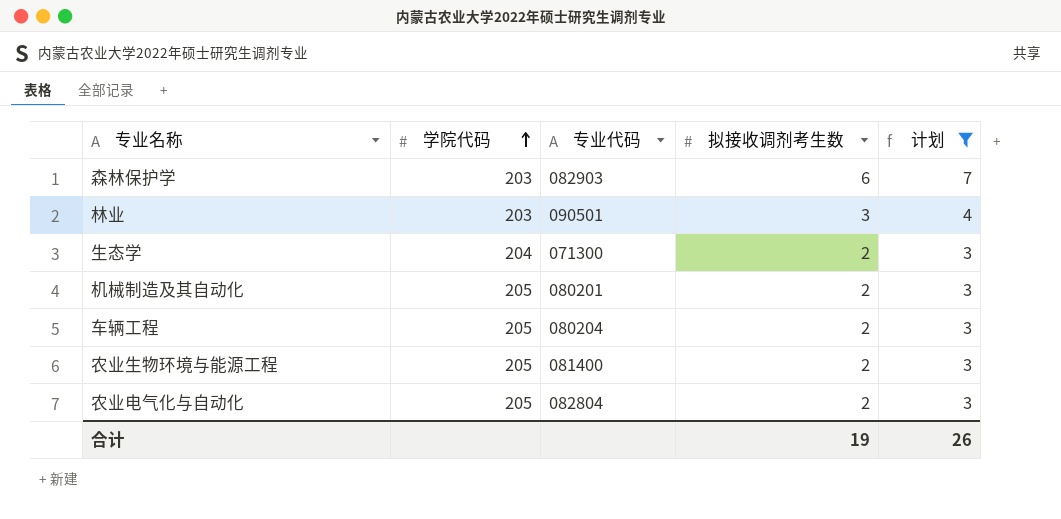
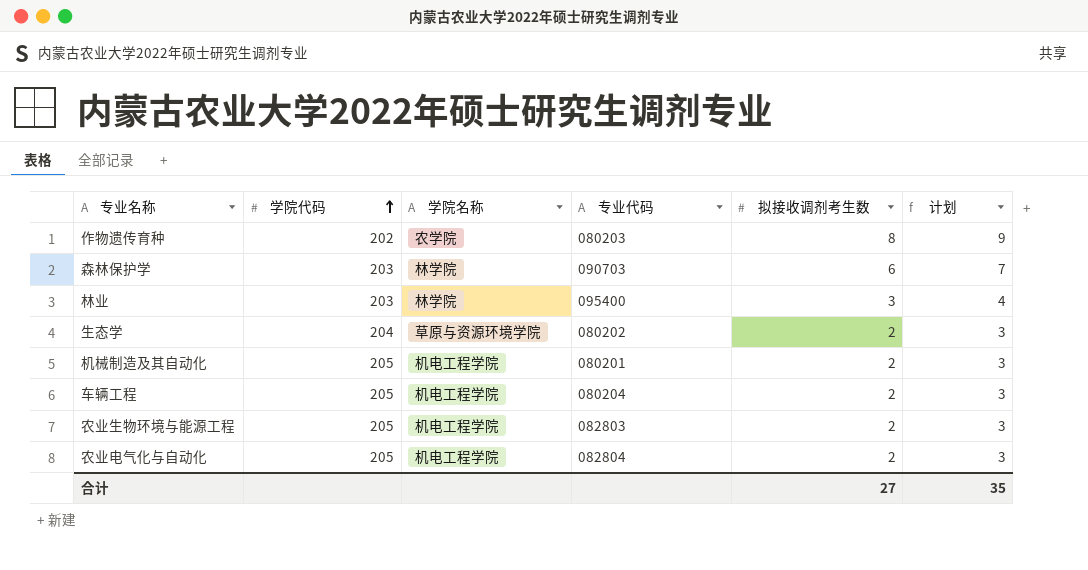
filter: 计划 != 9 -> none
column 学院名称 | position: none -> 3
森林保护学 | 专业代码: 082903 -> 090703
林业 | 专业代码: 090501 -> 095400
生态学 | 专业代码: 071300 -> 080202
农业生物环境与能源工程 | 专业代码: 081400 -> 082803
合计 | 拟接收调剂考生数: 19 -> 27
合计 | 计划: 26 -> 35

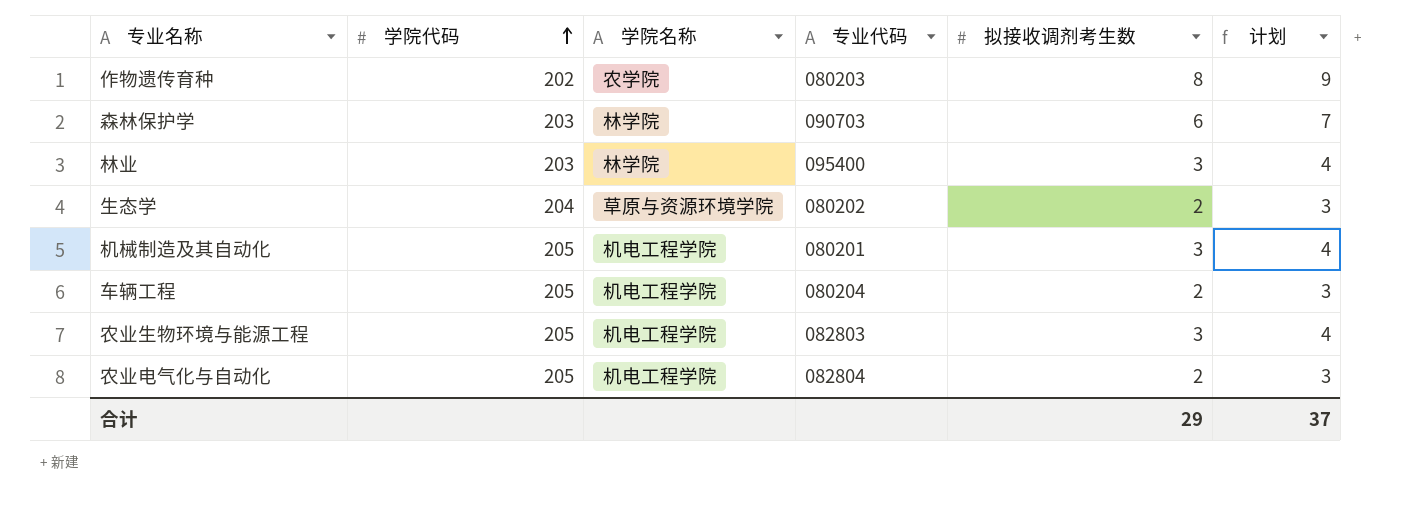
机械制造及其自动化 | 拟接收调剂考生数: 2 -> 3
机械制造及其自动化 | 计划: 3 -> 4
农业生物环境与能源工程 | 拟接收调剂考生数: 2 -> 3
农业生物环境与能源工程 | 计划: 3 -> 4
合计 | 拟接收调剂考生数: 27 -> 29
合计 | 计划: 35 -> 37

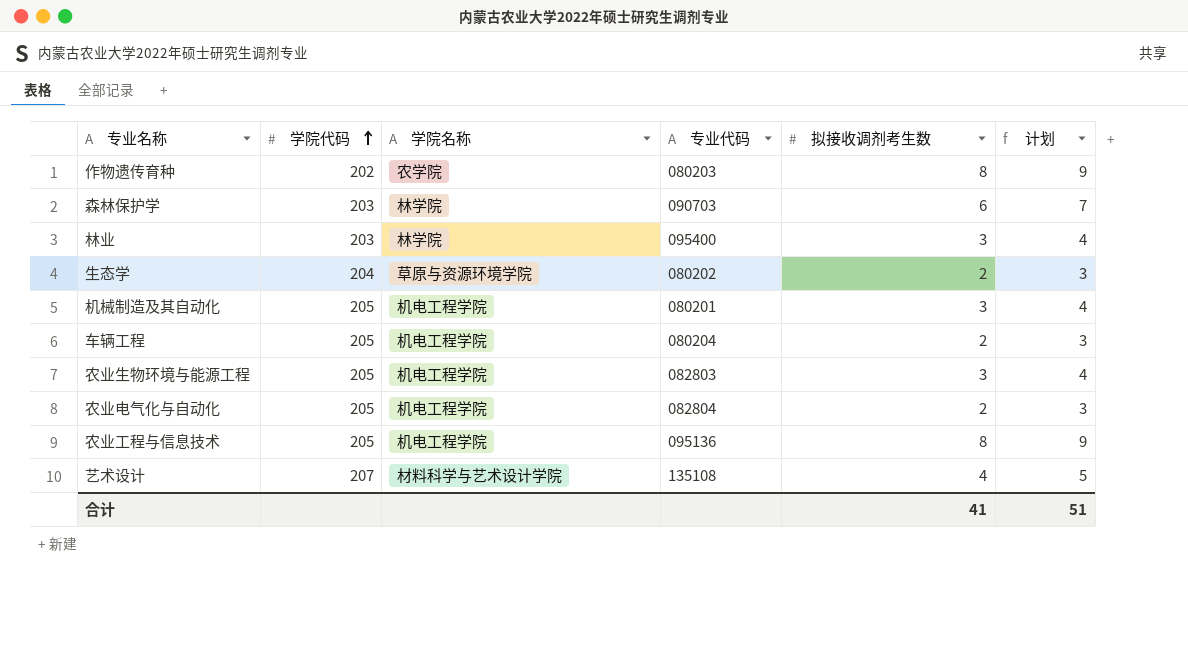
row 农业工程与信息技术: none -> 205 | 机电工程学院 | 095136 | 8 | 9
row 艺术设计: none -> 207 | 材料科学与艺术设计学院 | 135108 | 4 | 5
合计 | 拟接收调剂考生数: 29 -> 41
合计 | 计划: 37 -> 51

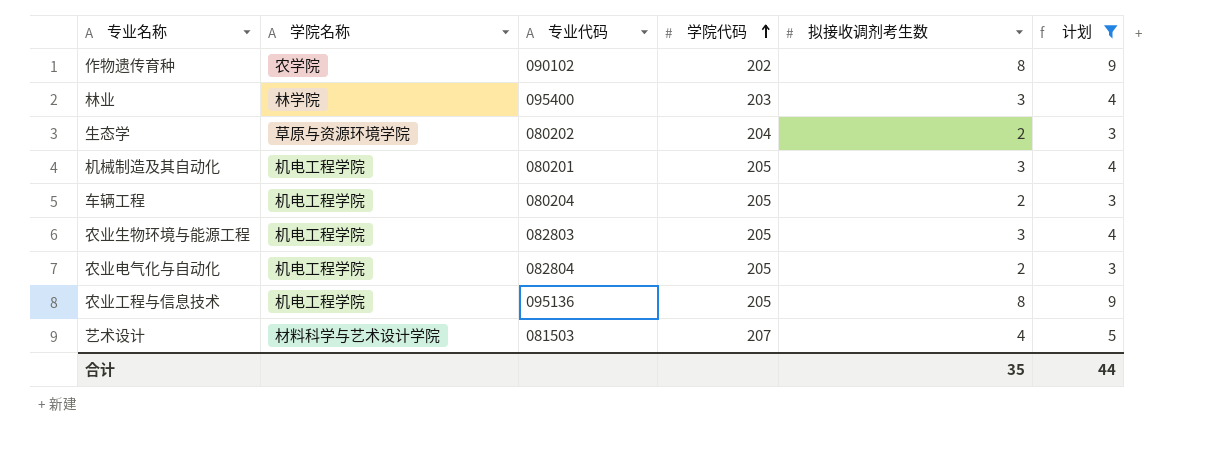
filter: none -> 计划 != 7
column 学院代码 | position: 2 -> 4
作物遗传育种 | 专业代码: 080203 -> 090102
艺术设计 | 专业代码: 135108 -> 081503
合计 | 拟接收调剂考生数: 41 -> 35
合计 | 计划: 51 -> 44

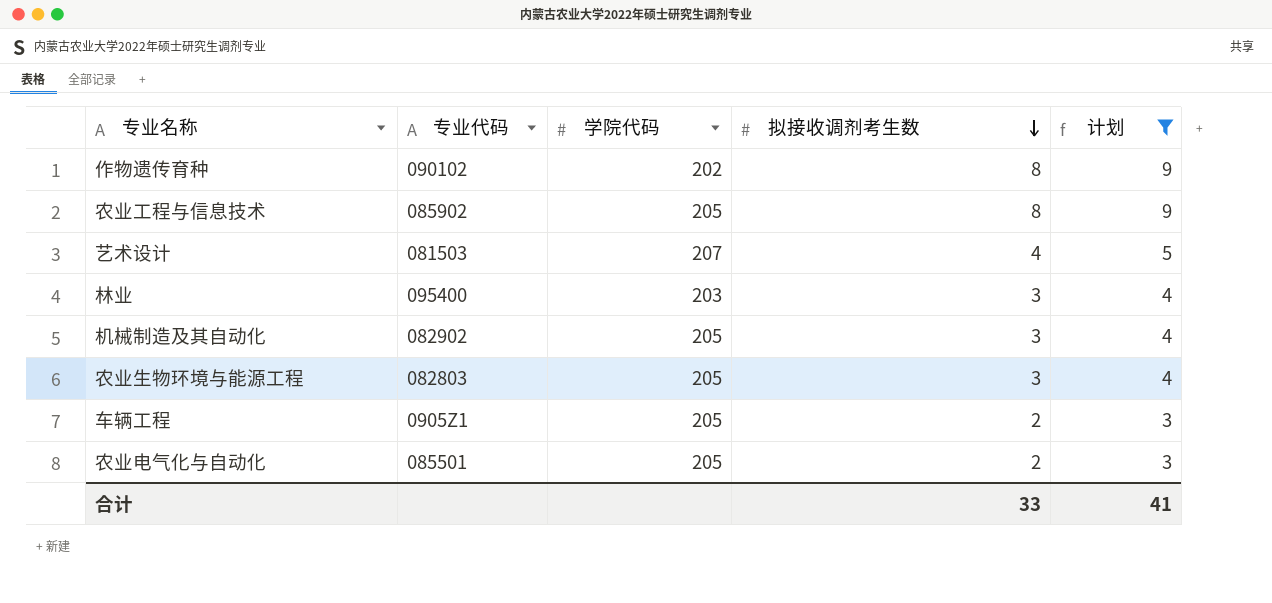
row order: 学院代码 ascending -> 拟接收调剂考生数 descending
column 学院名称 | position: 2 -> none
row 生态学: 草原与资源环境学院 | 080202 | 204 | 2 | 3 -> none
农业工程与信息技术 | 专业代码: 095136 -> 085902
机械制造及其自动化 | 专业代码: 080201 -> 082902
车辆工程 | 专业代码: 080204 -> 0905Z1
农业电气化与自动化 | 专业代码: 082804 -> 085501
合计 | 拟接收调剂考生数: 35 -> 33
合计 | 计划: 44 -> 41

